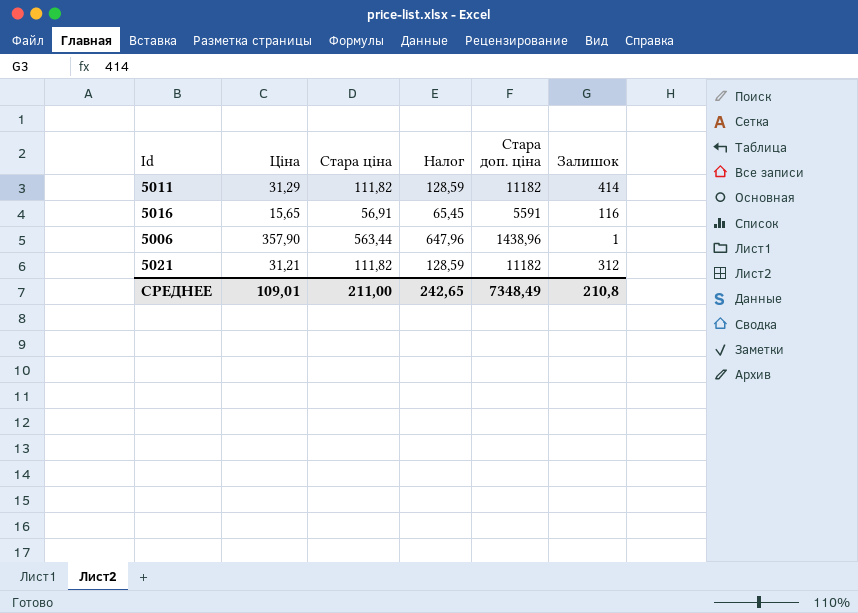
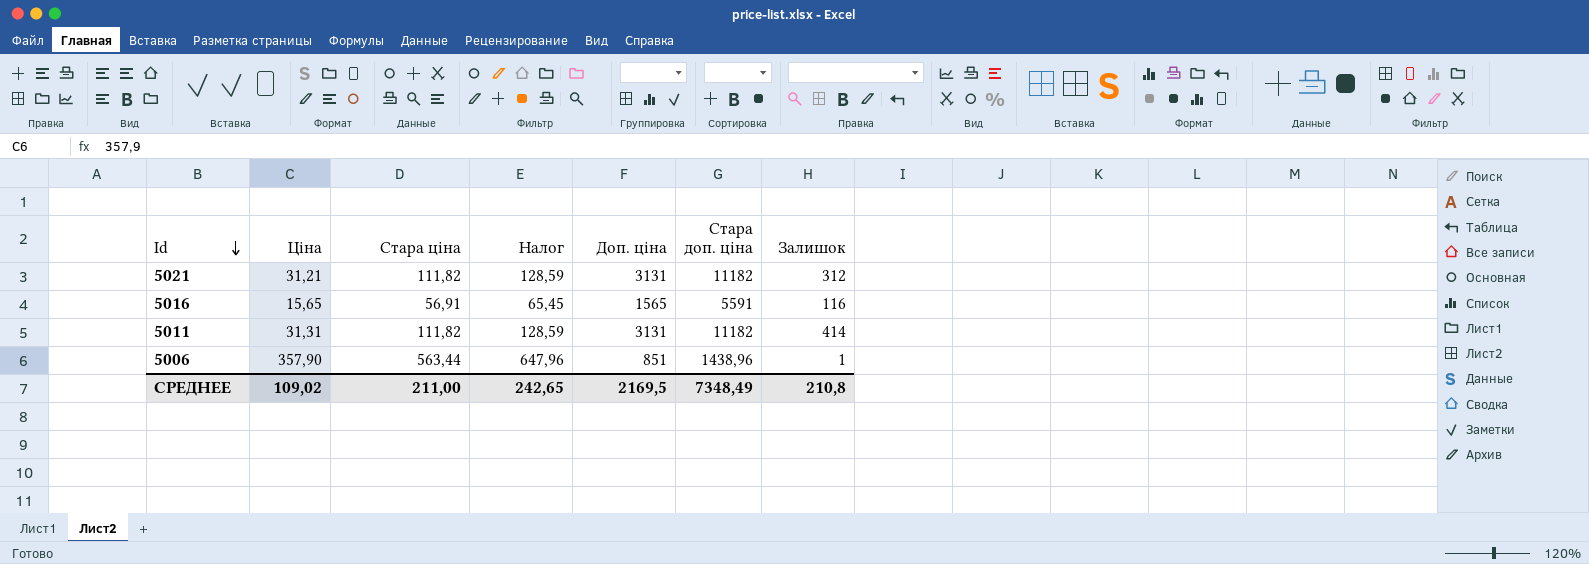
row order: none -> Id descending
column Доп. ціна | position: none -> 5
5011 | Ціна: 31,29 -> 31,31
СРЕДНЕЕ | Ціна: 109,01 -> 109,02

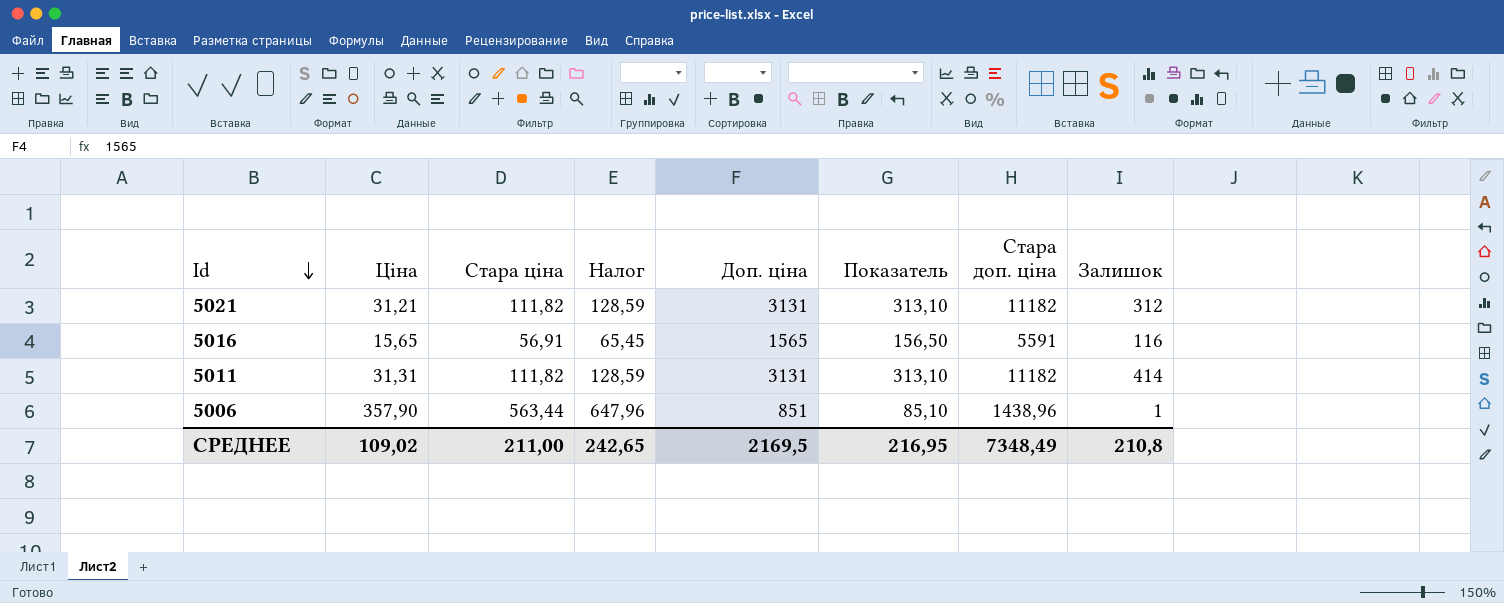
column Показатель | formula: none -> [Доп. ціна] * 0,1

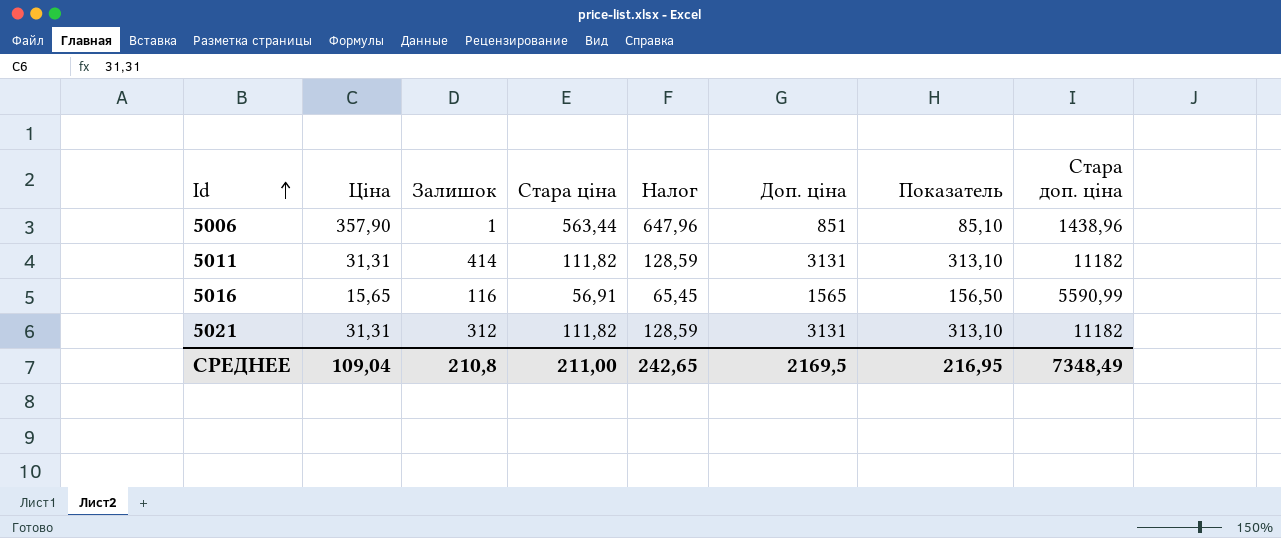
row order: Id descending -> Id ascending
column Залишок | position: 8 -> 3
5016 | Стара доп. ціна: 5591 -> 5590,99
5021 | Ціна: 31,21 -> 31,31
СРЕДНЕЕ | Ціна: 109,02 -> 109,04

